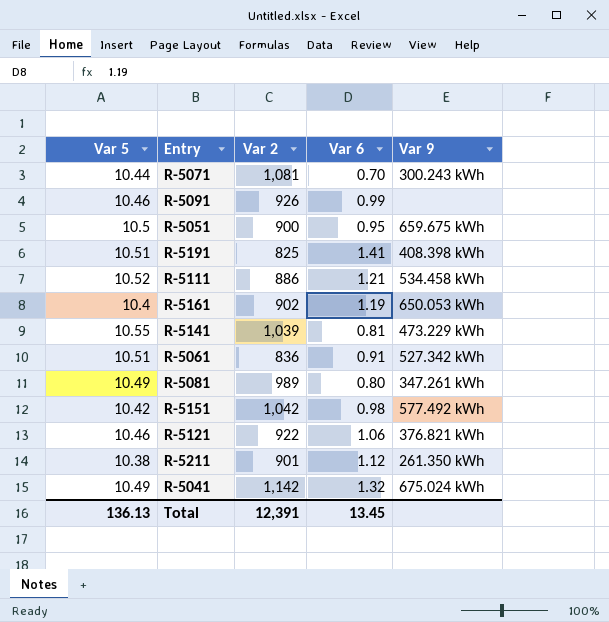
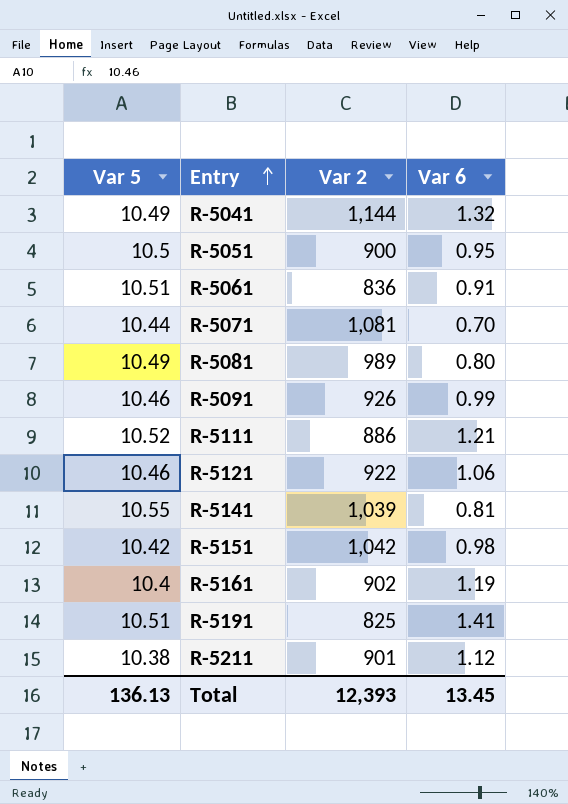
row order: none -> Entry ascending
column Var 9 | position: 5 -> none
R-5041 | Var 2: 1,142 -> 1,144
Total | Var 2: 12,391 -> 12,393

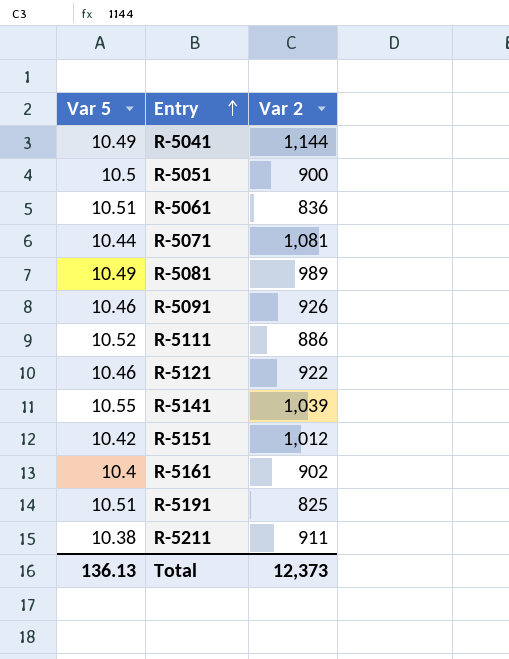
column Var 6 | position: 4 -> none
R-5151 | Var 2: 1,042 -> 1,012
R-5211 | Var 2: 901 -> 911
Total | Var 2: 12,393 -> 12,373

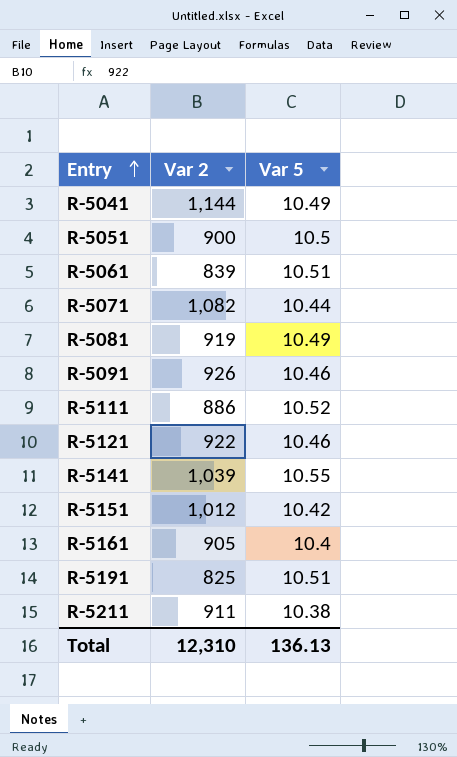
column Var 5 | position: 1 -> 3
R-5061 | Var 2: 836 -> 839
R-5071 | Var 2: 1,081 -> 1,082
R-5081 | Var 2: 989 -> 919
R-5161 | Var 2: 902 -> 905
Total | Var 2: 12,373 -> 12,310

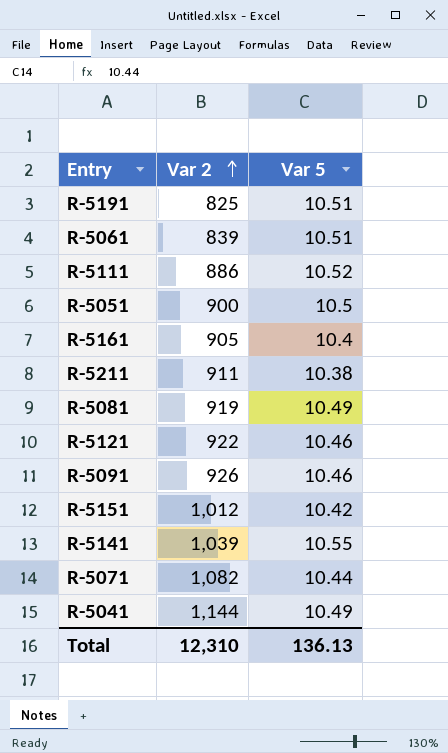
row order: Entry ascending -> Var 2 ascending

